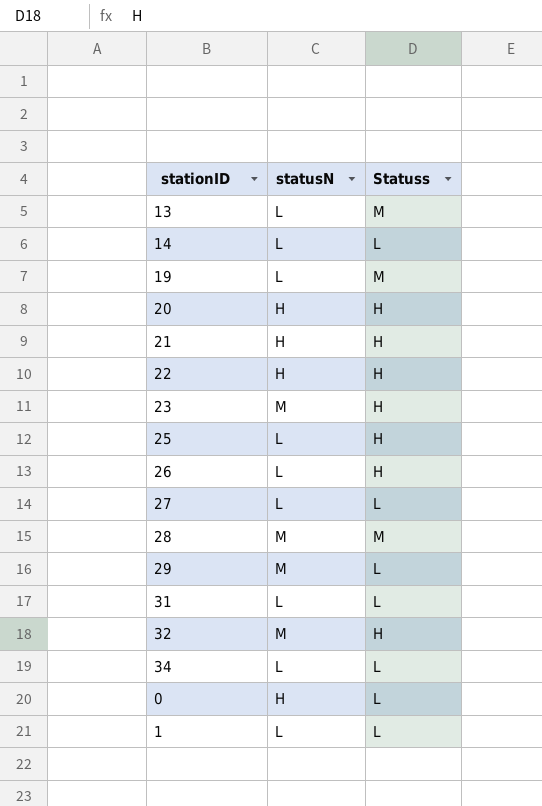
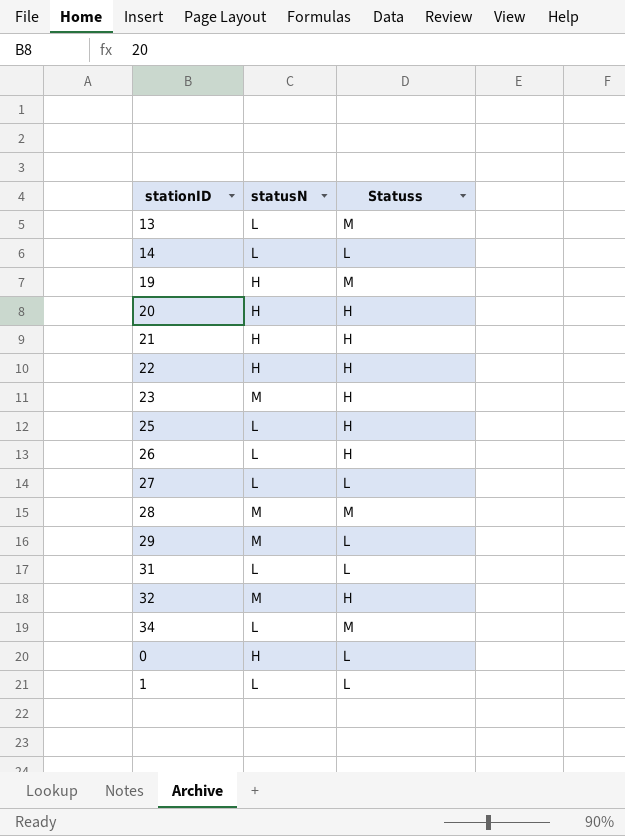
19 | statusN: L -> H
34 | Statuss: L -> M

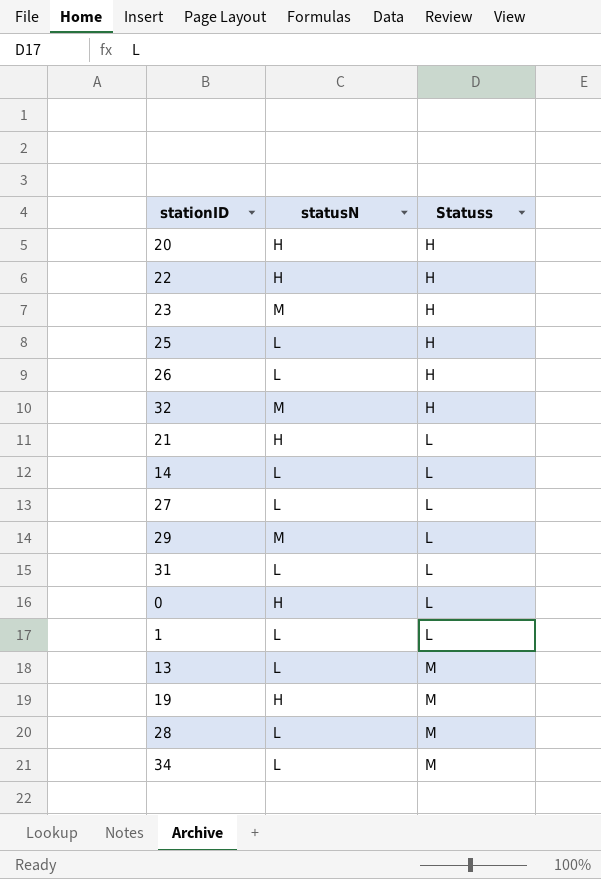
row order: none -> Statuss ascending
21 | Statuss: H -> L
28 | statusN: M -> L

